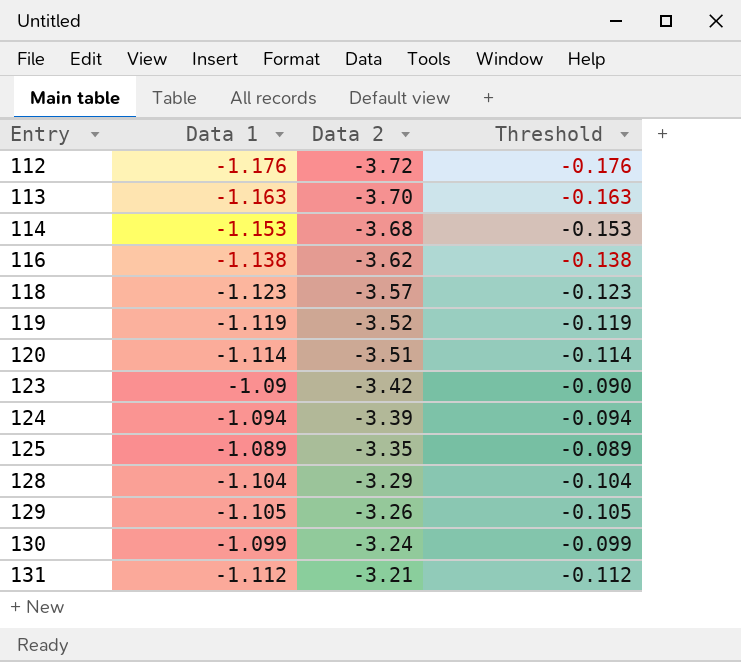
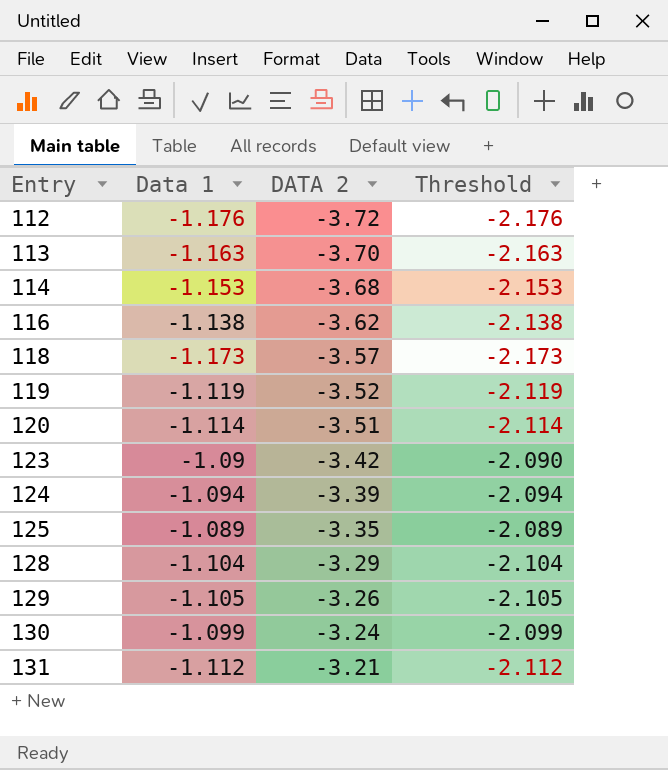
column name: Data 2 -> DATA 2
column Threshold | formula: [Data 1] + 1 -> [Data 1] - 1
118 | Data 1: -1.123 -> -1.173

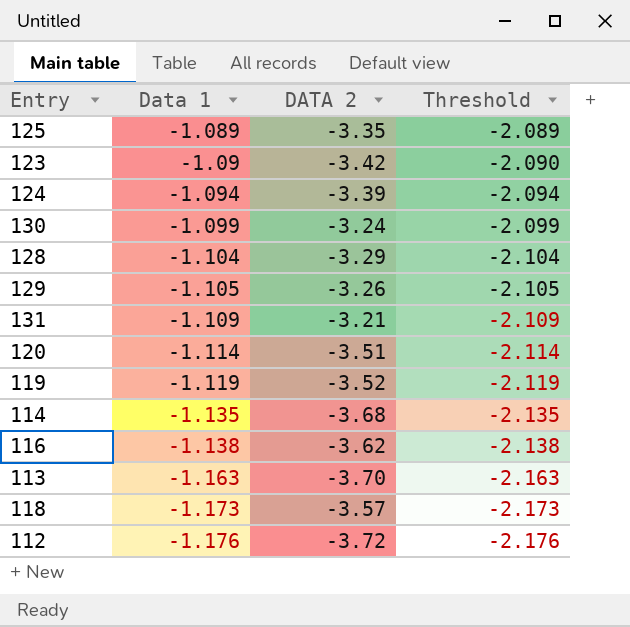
row order: Entry ascending -> Data 1 descending
131 | Data 1: -1.112 -> -1.109
131 | Threshold: -2.112 -> -2.109
114 | Data 1: -1.153 -> -1.135
114 | Threshold: -2.153 -> -2.135

